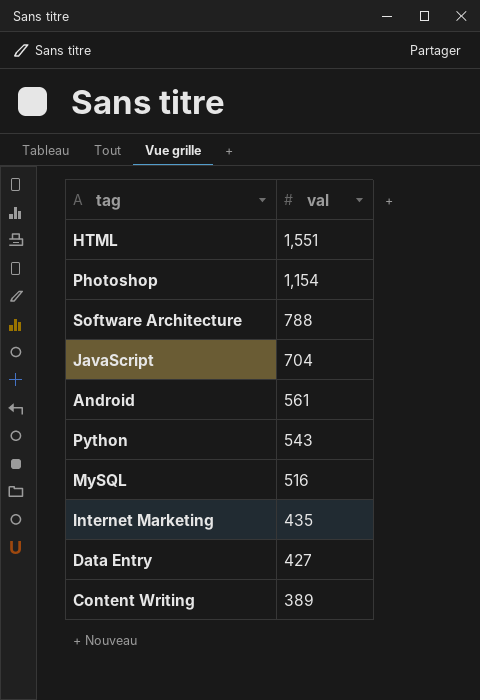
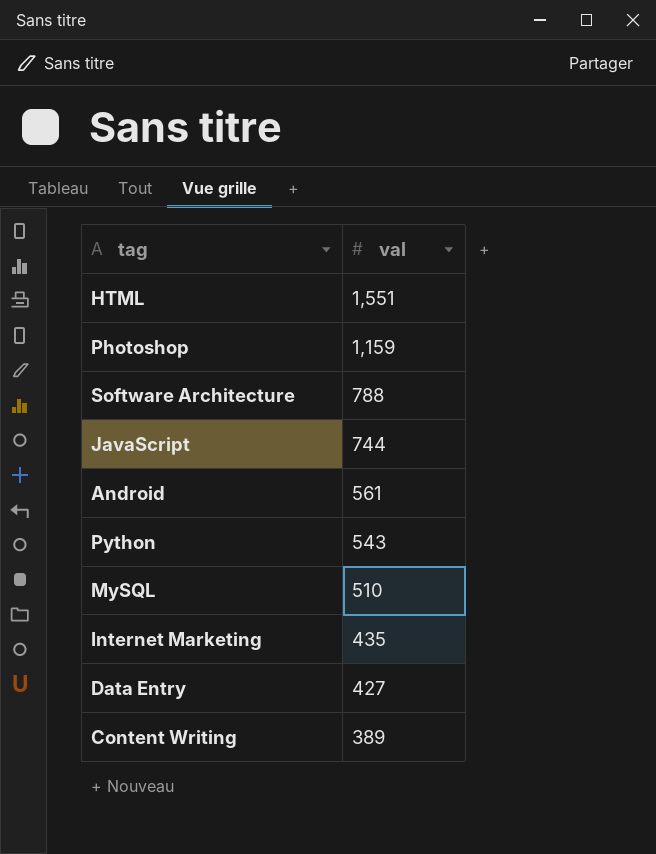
Photoshop | val: 1,154 -> 1,159
JavaScript | val: 704 -> 744
MySQL | val: 516 -> 510

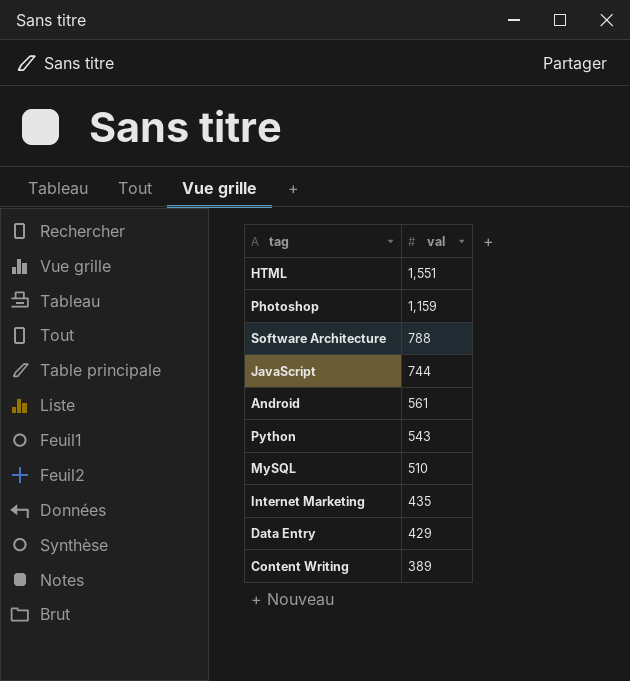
Data Entry | val: 427 -> 429

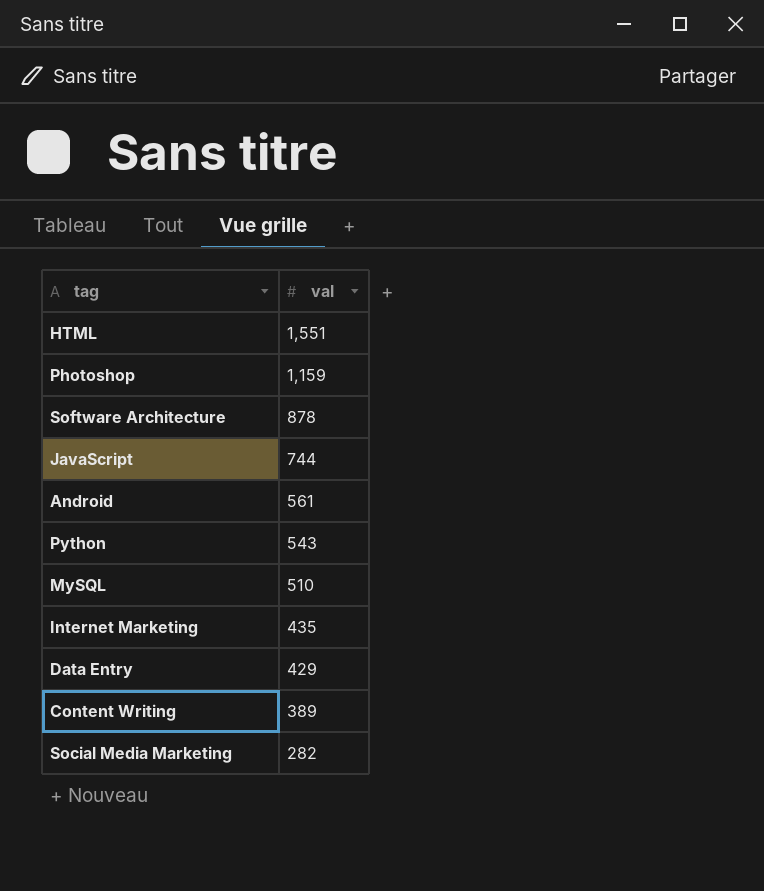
Software Architecture | val: 788 -> 878
row Social Media Marketing: none -> 282

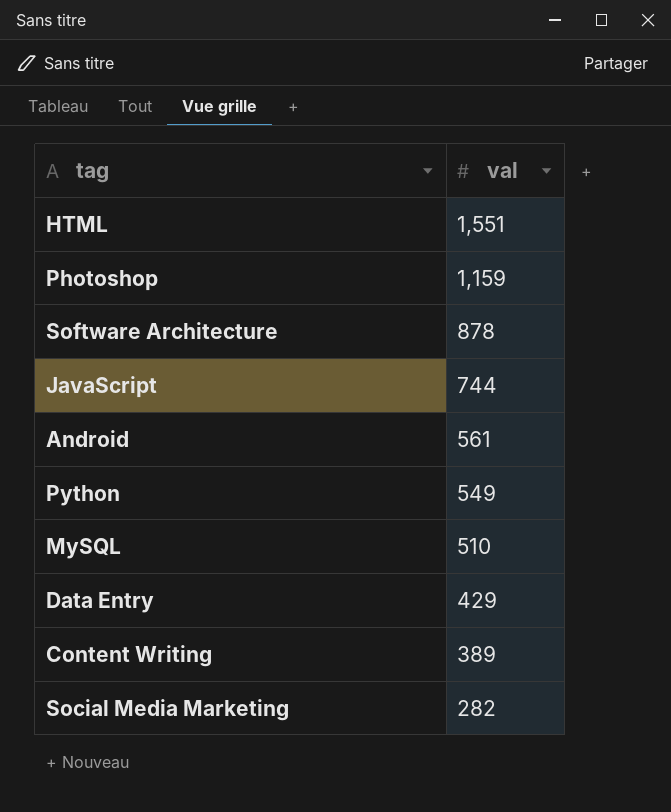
row Internet Marketing: 435 -> none
Python | val: 543 -> 549

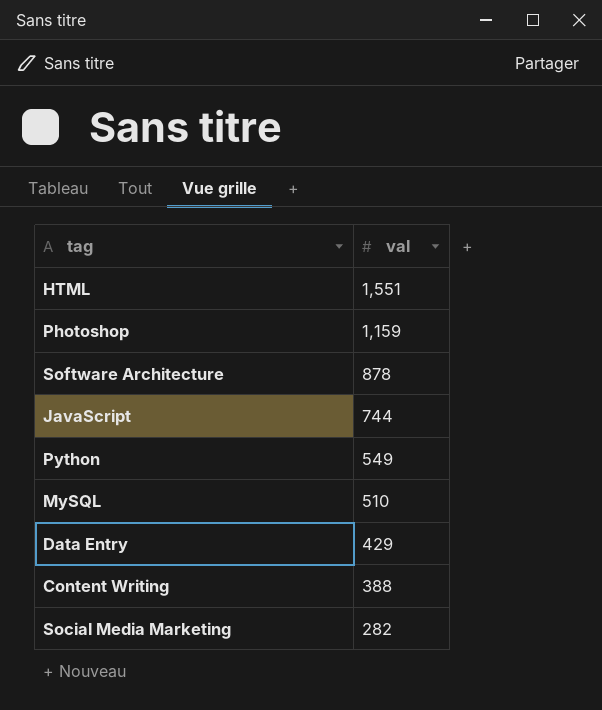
row Android: 561 -> none
Content Writing | val: 389 -> 388

